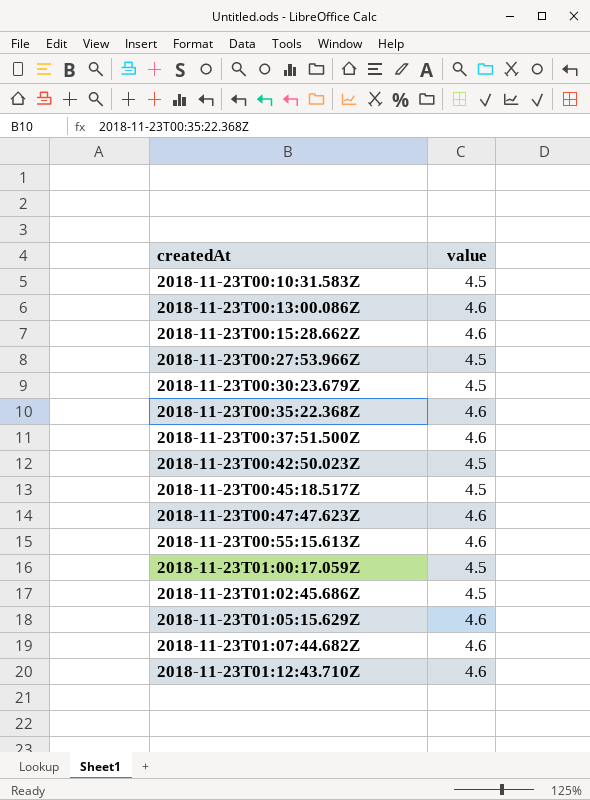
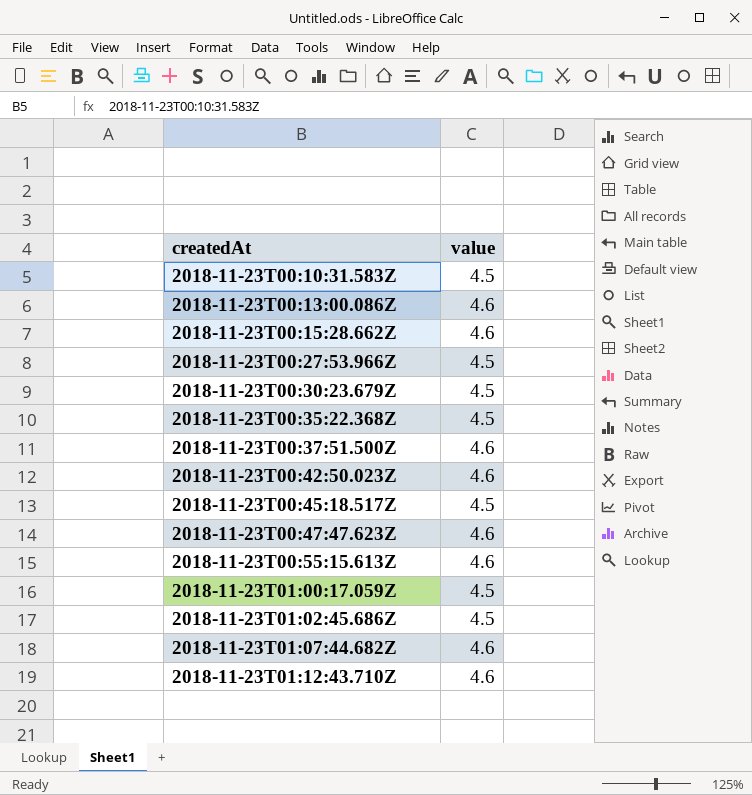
row 2018-11-23T01:05:15.629Z: 4.6 -> none
2018-11-23T00:35:22.368Z | value: 4.6 -> 4.5
2018-11-23T00:42:50.023Z | value: 4.5 -> 4.6

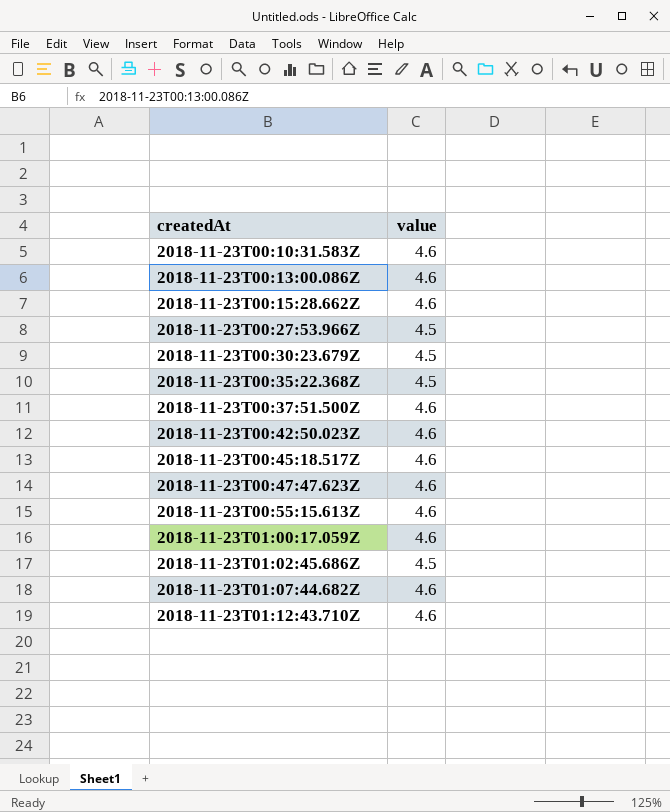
2018-11-23T00:10:31.583Z | value: 4.5 -> 4.6
2018-11-23T00:45:18.517Z | value: 4.5 -> 4.6
2018-11-23T01:00:17.059Z | value: 4.5 -> 4.6

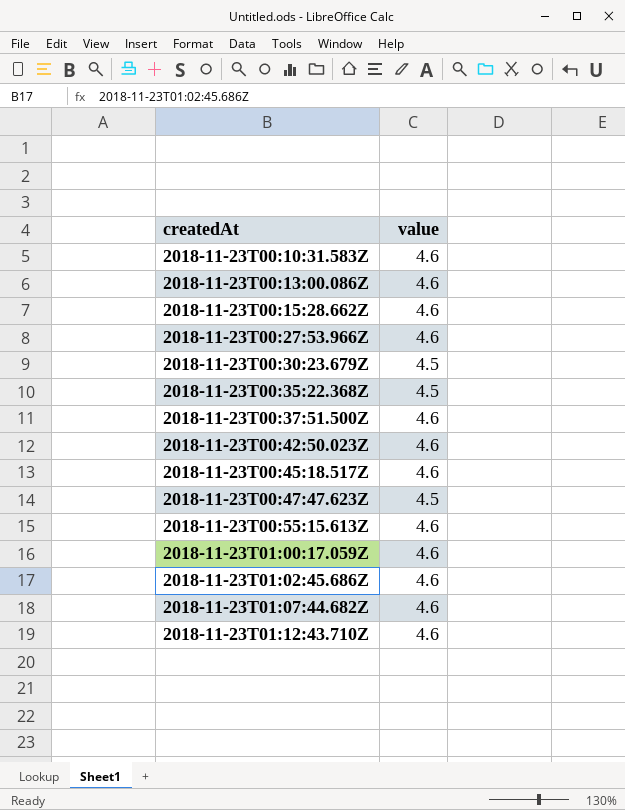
2018-11-23T00:27:53.966Z | value: 4.5 -> 4.6
2018-11-23T00:47:47.623Z | value: 4.6 -> 4.5
2018-11-23T01:02:45.686Z | value: 4.5 -> 4.6

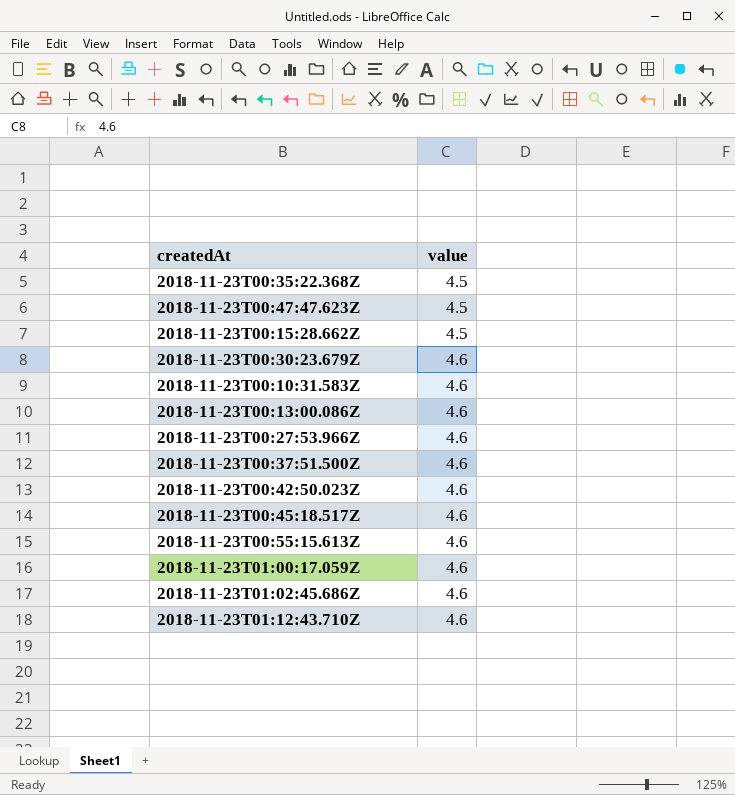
row order: createdAt ascending -> value ascending
row 2018-11-23T01:07:44.682Z: 4.6 -> none
2018-11-23T00:15:28.662Z | value: 4.6 -> 4.5
2018-11-23T00:30:23.679Z | value: 4.5 -> 4.6

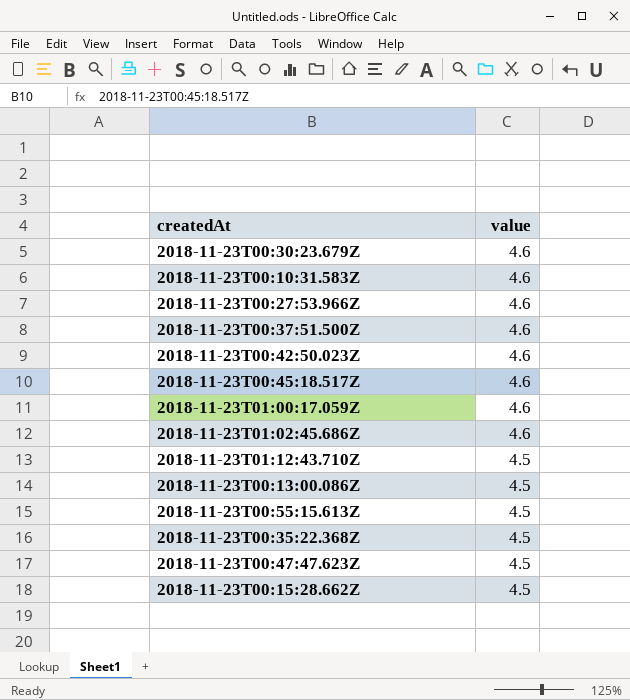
row order: value ascending -> value descending
2018-11-23T01:12:43.710Z | value: 4.6 -> 4.5
2018-11-23T00:13:00.086Z | value: 4.6 -> 4.5
2018-11-23T00:55:15.613Z | value: 4.6 -> 4.5

